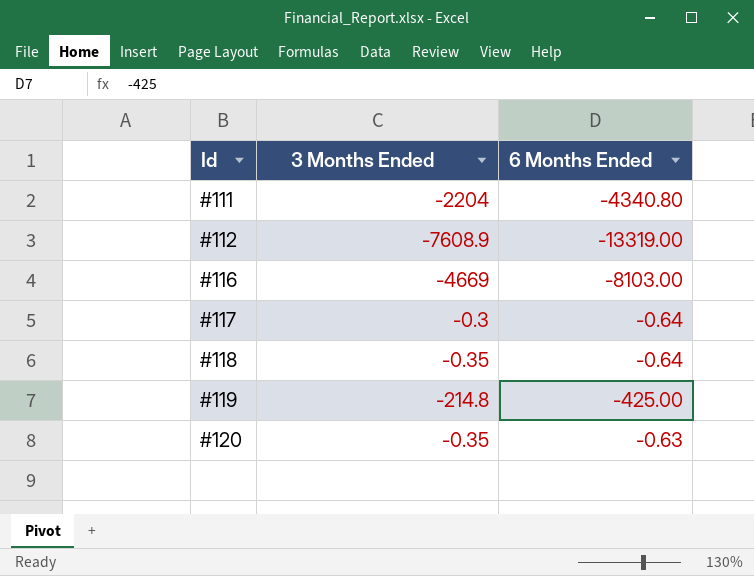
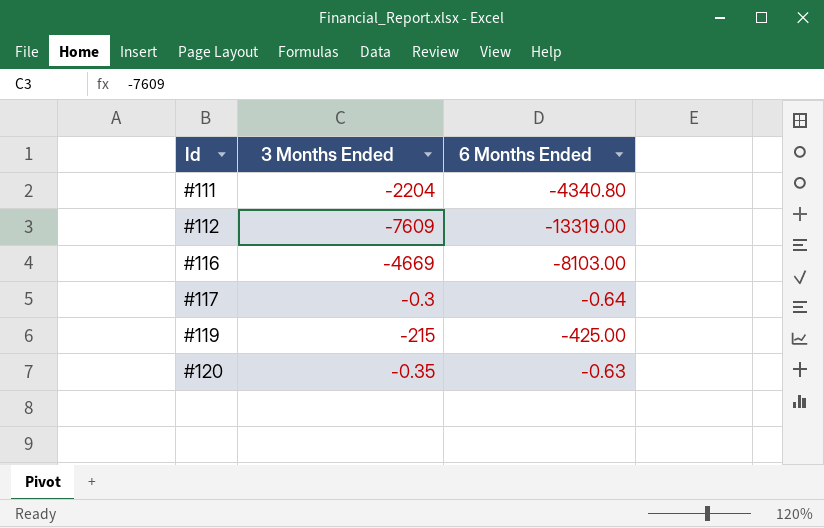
row #118: -0.35 | -0.64 -> none
#112 | 3 Months Ended: -7608.9 -> -7609
#119 | 3 Months Ended: -214.8 -> -215

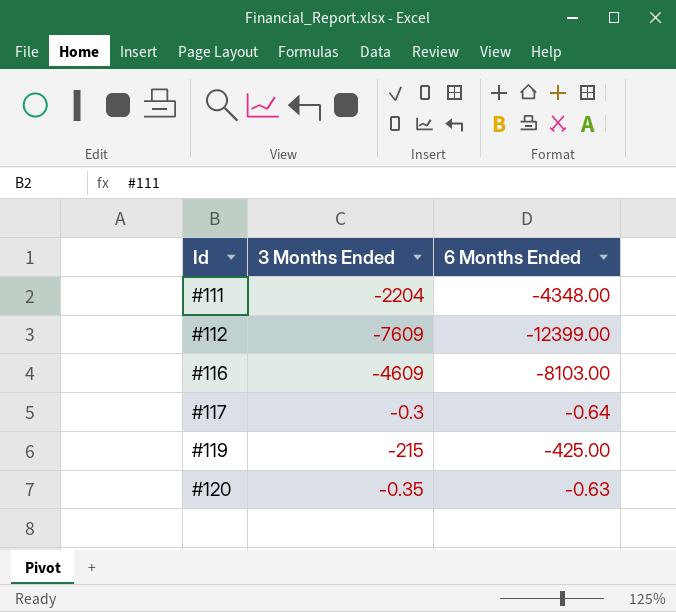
#111 | 6 Months Ended: -4340.80 -> -4348.00
#112 | 6 Months Ended: -13319.00 -> -12399.00
#116 | 3 Months Ended: -4669 -> -4609

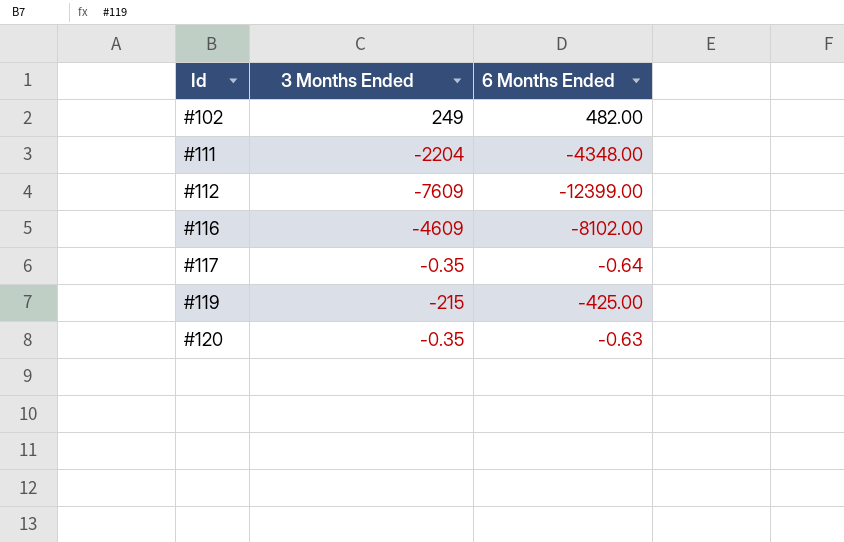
row #102: none -> 249 | 482.00
#116 | 6 Months Ended: -8103.00 -> -8102.00
#117 | 3 Months Ended: -0.3 -> -0.35

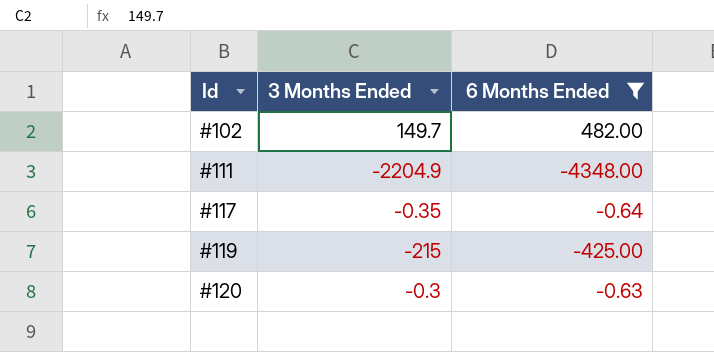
filter: none -> 6 Months Ended >= -4348.00
#102 | 3 Months Ended: 249 -> 149.7
#111 | 3 Months Ended: -2204 -> -2204.9
#120 | 3 Months Ended: -0.35 -> -0.3

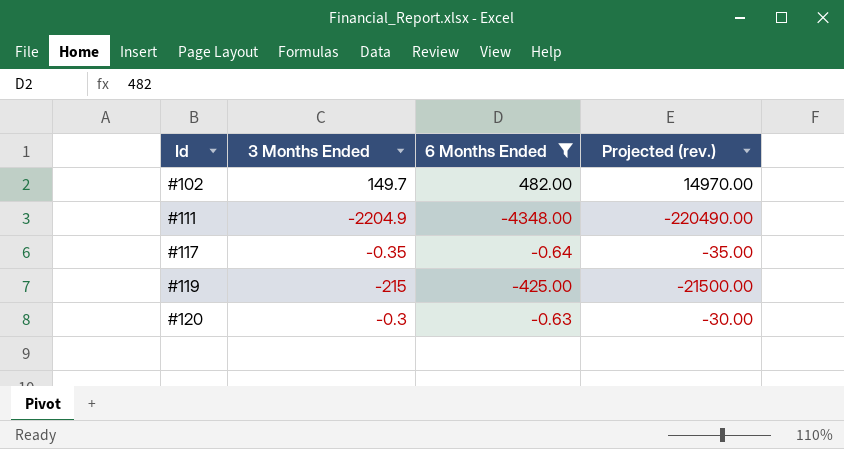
column Projected (rev.) | formula: none -> [3 Months Ended] * 100

